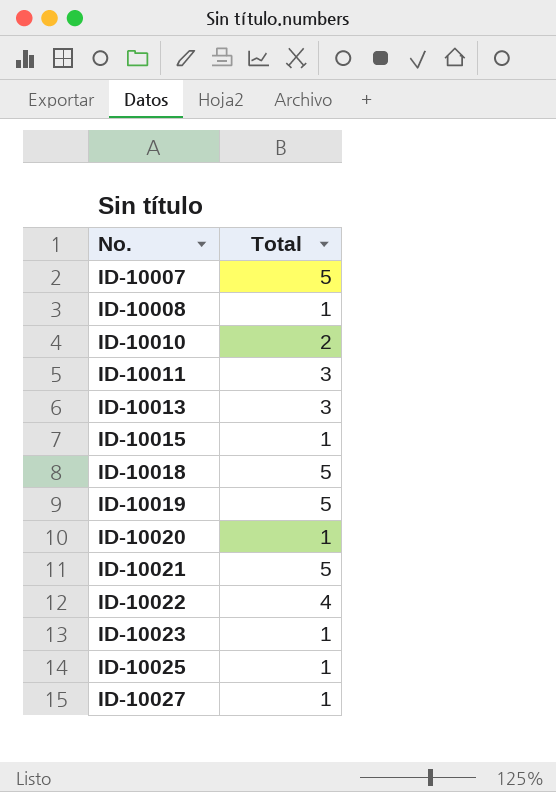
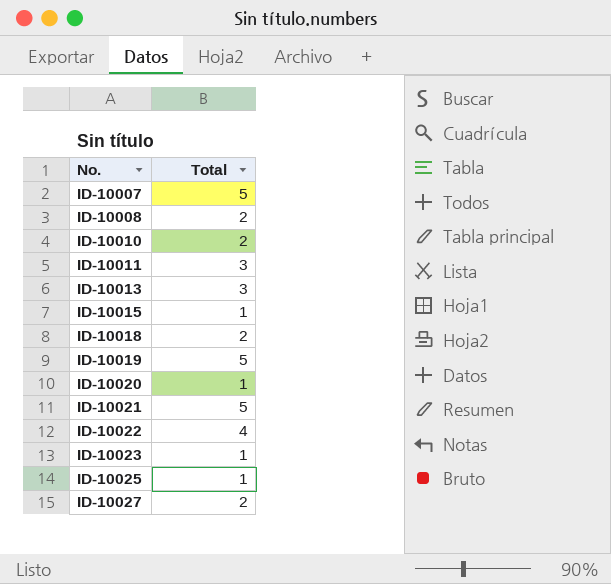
ID-10008 | Total: 1 -> 2
ID-10018 | Total: 5 -> 2
ID-10027 | Total: 1 -> 2

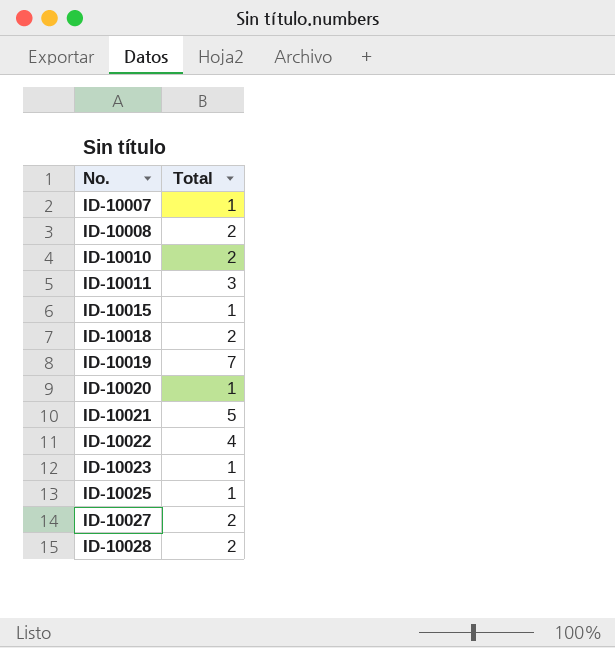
row ID-10013: 3 -> none
ID-10007 | Total: 5 -> 1
ID-10019 | Total: 5 -> 7
row ID-10028: none -> 2

